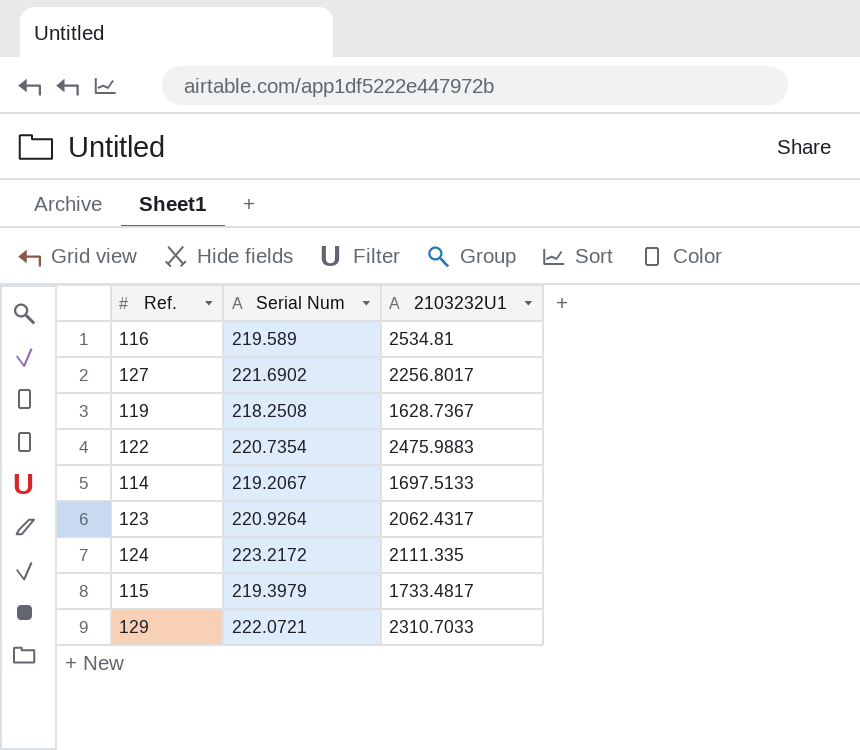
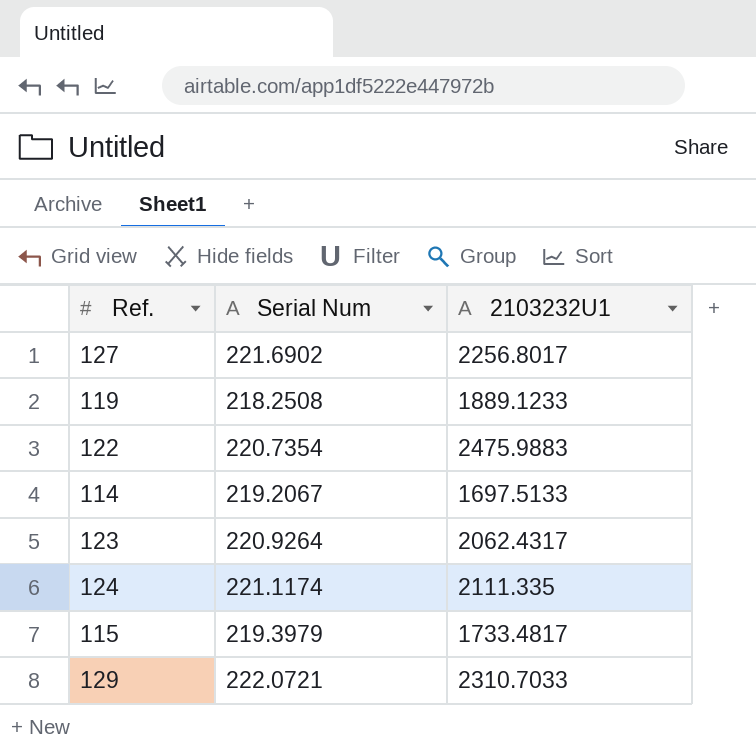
row 116: 219.589 | 2534.81 -> none
119 | 2103232U1: 1628.7367 -> 1889.1233
124 | Serial Num: 223.2172 -> 221.1174

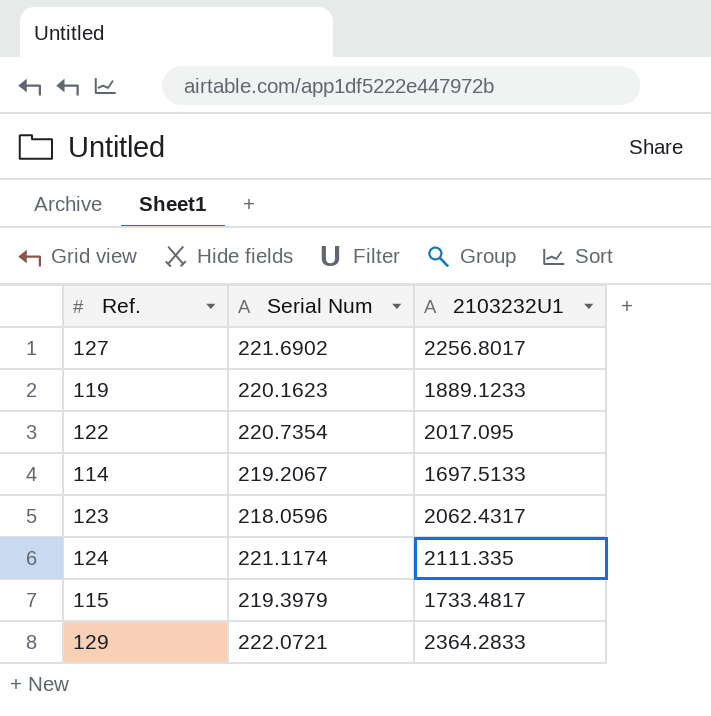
119 | Serial Num: 218.2508 -> 220.1623
122 | 2103232U1: 2475.9883 -> 2017.095
123 | Serial Num: 220.9264 -> 218.0596
129 | 2103232U1: 2310.7033 -> 2364.2833

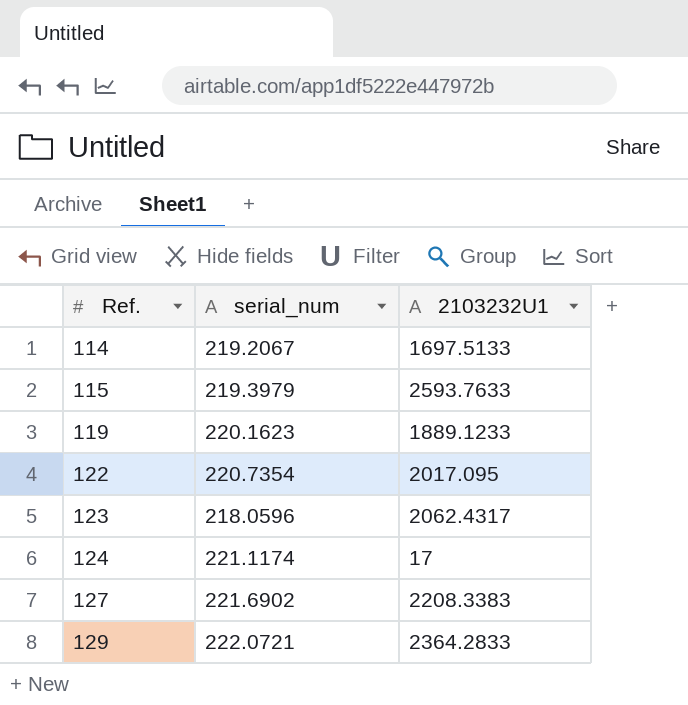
row order: none -> Ref. ascending
column name: Serial Num -> serial_num
115 | 2103232U1: 1733.4817 -> 2593.7633
124 | 2103232U1: 2111.335 -> 17
127 | 2103232U1: 2256.8017 -> 2208.3383

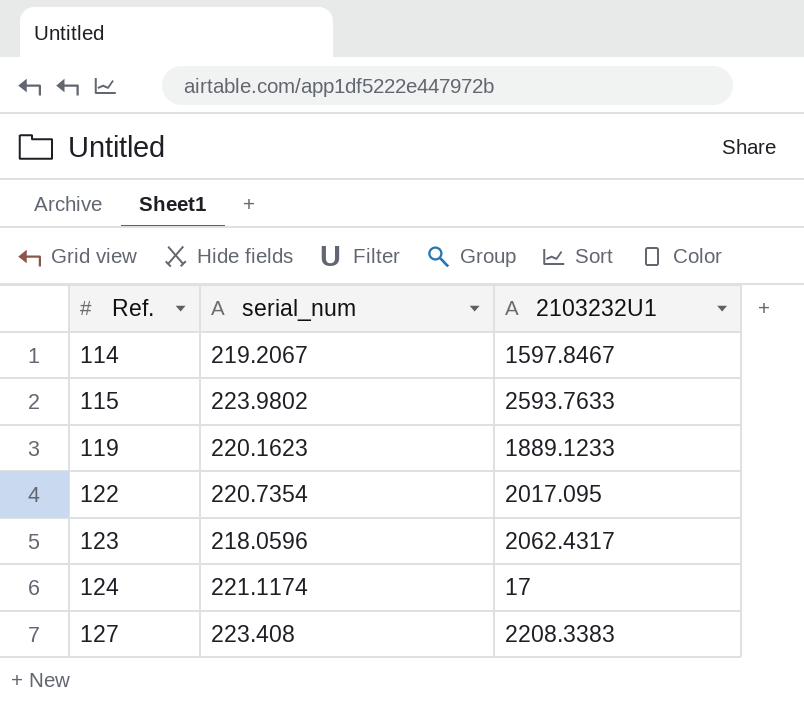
row 129: 222.0721 | 2364.2833 -> none
114 | 2103232U1: 1697.5133 -> 1597.8467
115 | serial_num: 219.3979 -> 223.9802
127 | serial_num: 221.6902 -> 223.408

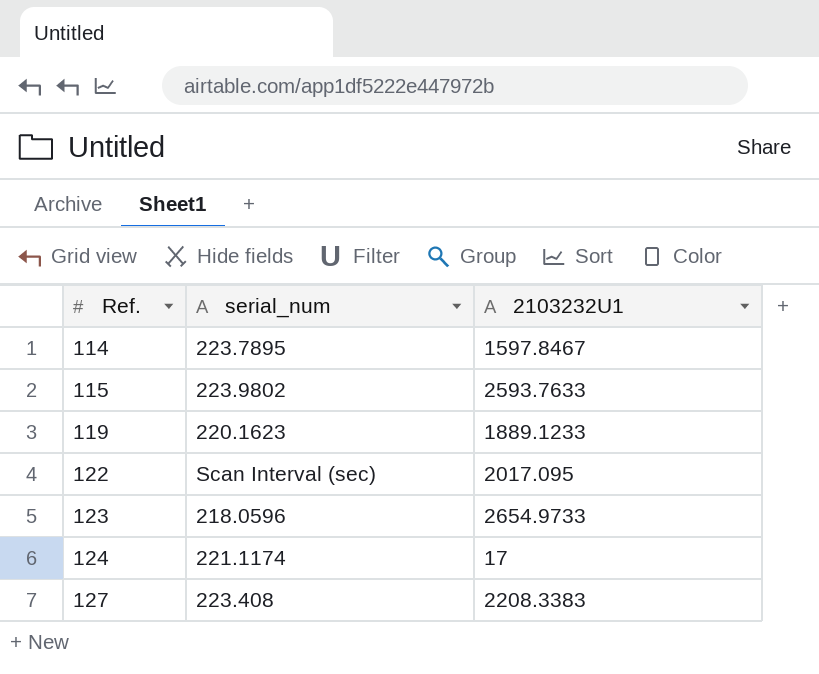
114 | serial_num: 219.2067 -> 223.7895
122 | serial_num: 220.7354 -> Scan Interval (sec)
123 | 2103232U1: 2062.4317 -> 2654.9733

